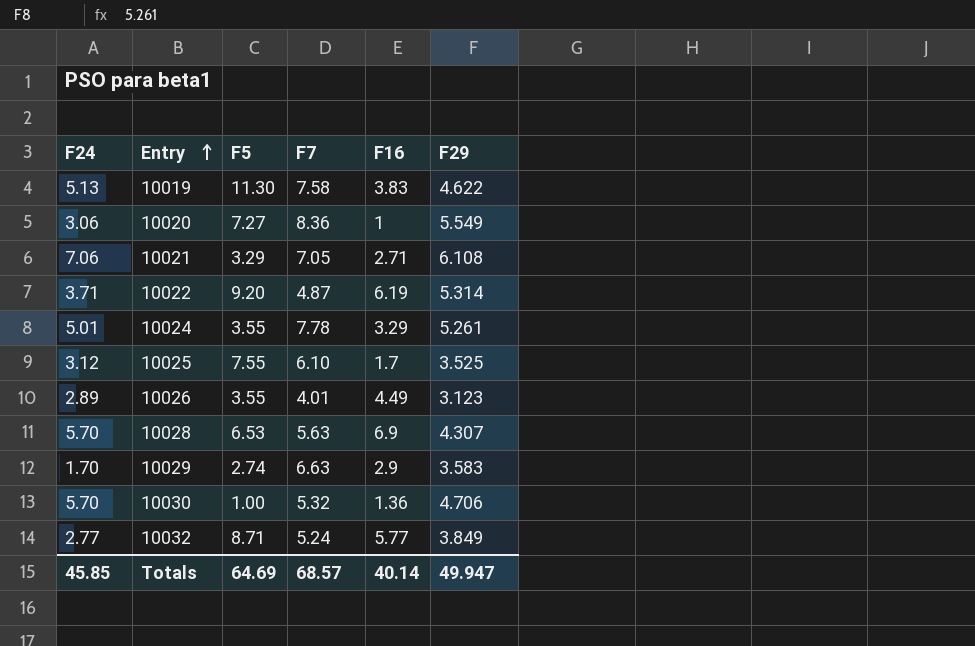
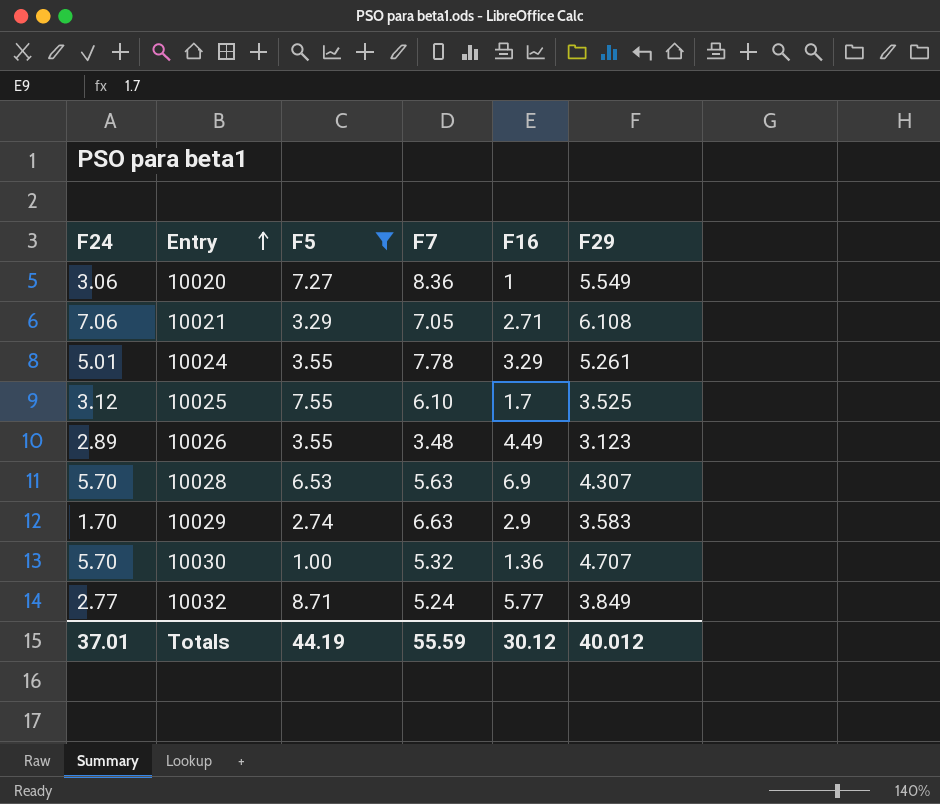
filter: none -> F5 <= 8.71
10026 | F7: 4.01 -> 3.48
10030 | F29: 4.706 -> 4.707
Totals | F24: 45.85 -> 37.01
Totals | F5: 64.69 -> 44.19
Totals | F7: 68.57 -> 55.59
Totals | F16: 40.14 -> 30.12
Totals | F29: 49.947 -> 40.012

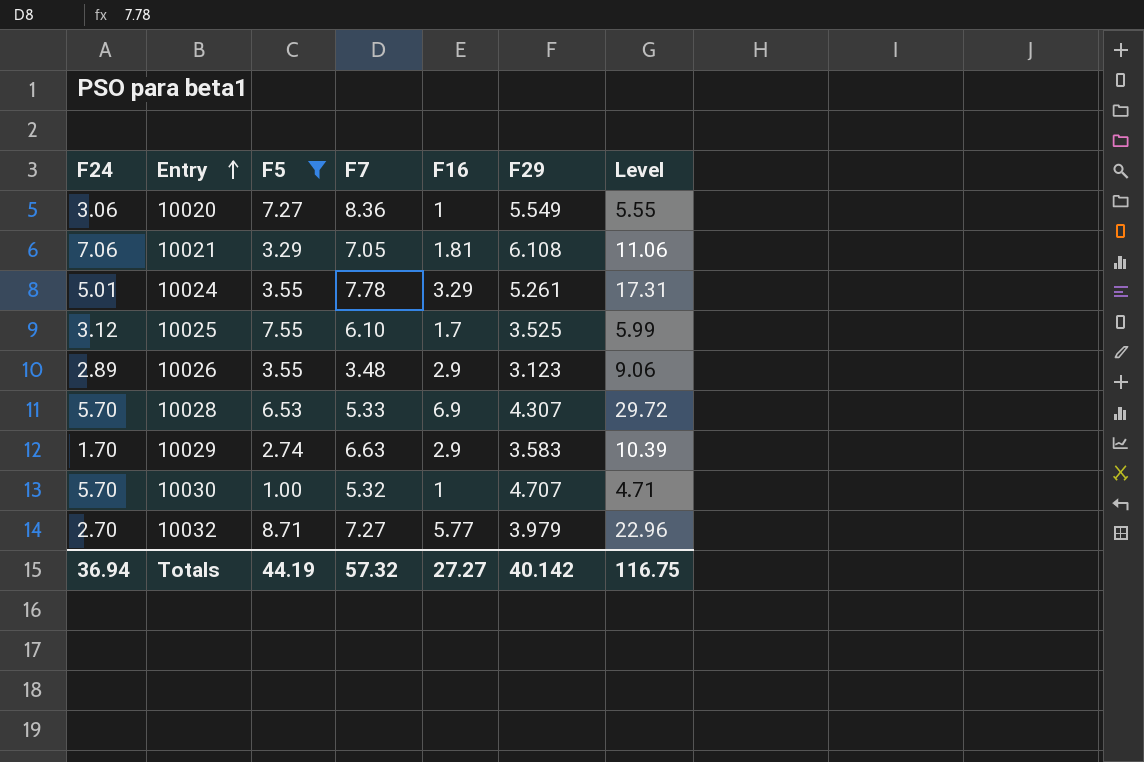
column Level | formula: none -> [F16] * [F29]
10021 | F16: 2.71 -> 1.81
10026 | F16: 4.49 -> 2.9
10028 | F7: 5.63 -> 5.33
10030 | F16: 1.36 -> 1
10032 | F24: 2.77 -> 2.70
10032 | F7: 5.24 -> 7.27
10032 | F29: 3.849 -> 3.979
Totals | F24: 37.01 -> 36.94
Totals | F7: 55.59 -> 57.32
Totals | F16: 30.12 -> 27.27
Totals | F29: 40.012 -> 40.142

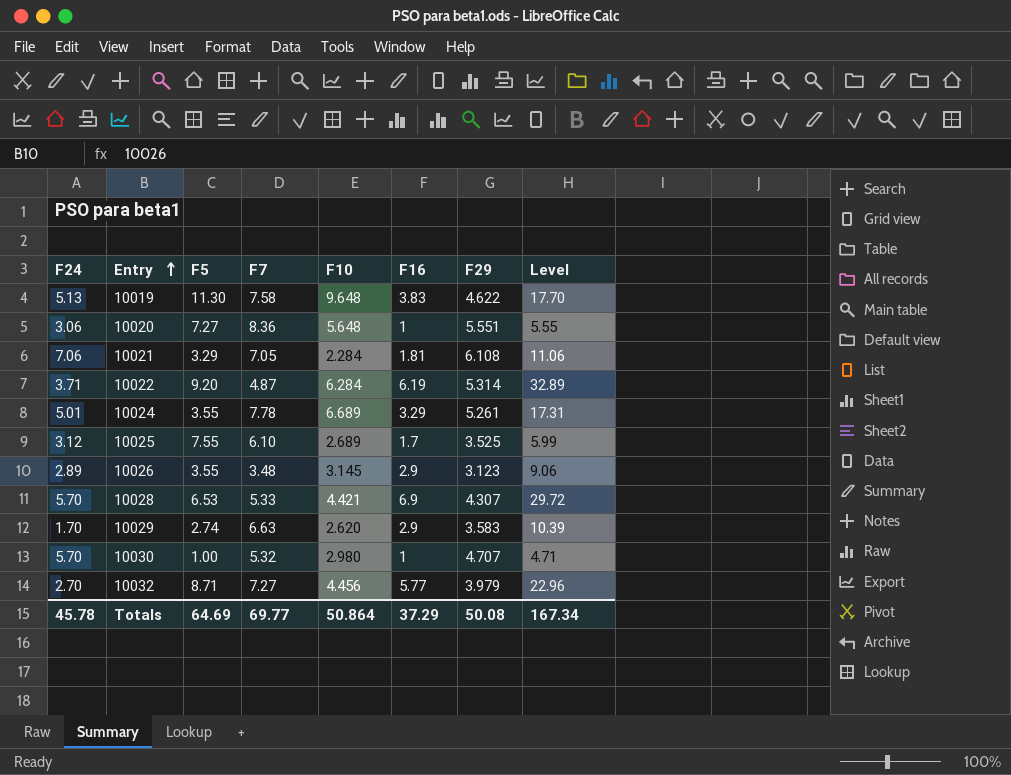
filter: F5 <= 8.71 -> none
column F10 | position: none -> 5
10020 | F29: 5.549 -> 5.551
Totals | F24: 36.94 -> 45.78
Totals | F5: 44.19 -> 64.69
Totals | F7: 57.32 -> 69.77
Totals | F16: 27.27 -> 37.29
Totals | F29: 40.142 -> 50.08
Totals | Level: 116.75 -> 167.34

